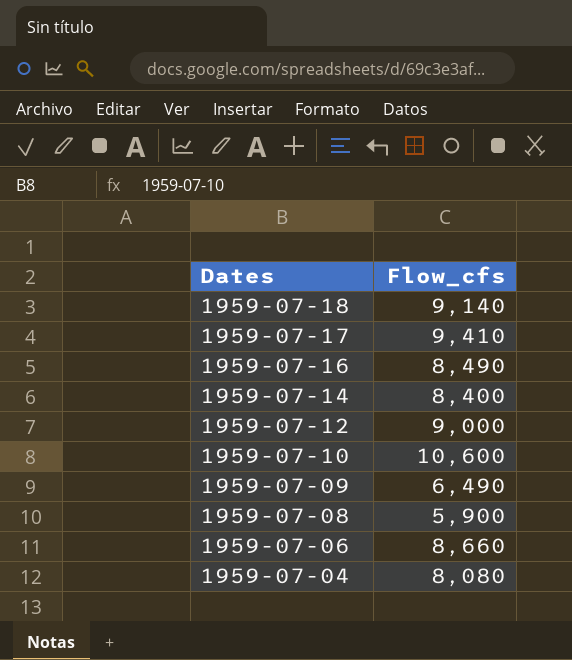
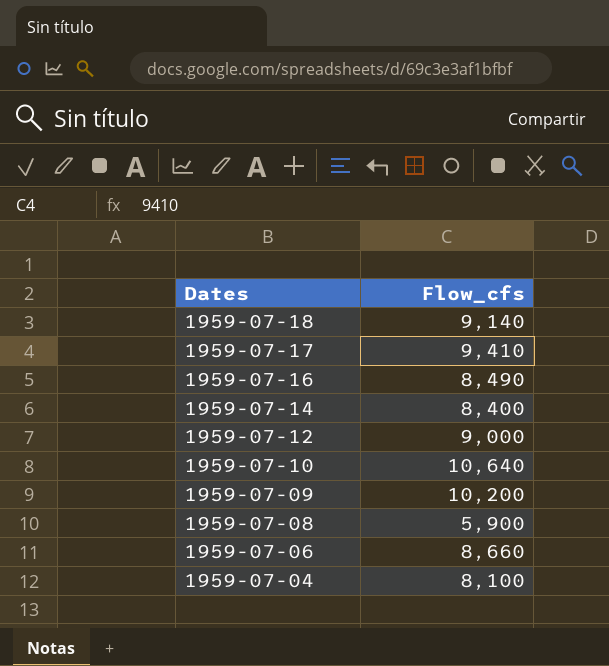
1959-07-10 | Flow_cfs: 10,600 -> 10,640
1959-07-09 | Flow_cfs: 6,490 -> 10,200
1959-07-04 | Flow_cfs: 8,080 -> 8,100

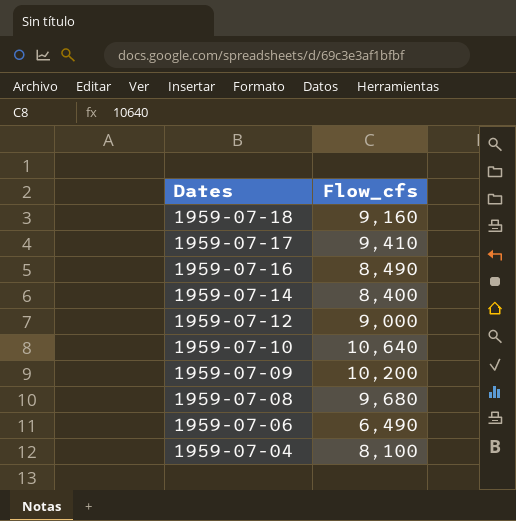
1959-07-18 | Flow_cfs: 9,140 -> 9,160
1959-07-08 | Flow_cfs: 5,900 -> 9,680
1959-07-06 | Flow_cfs: 8,660 -> 6,490

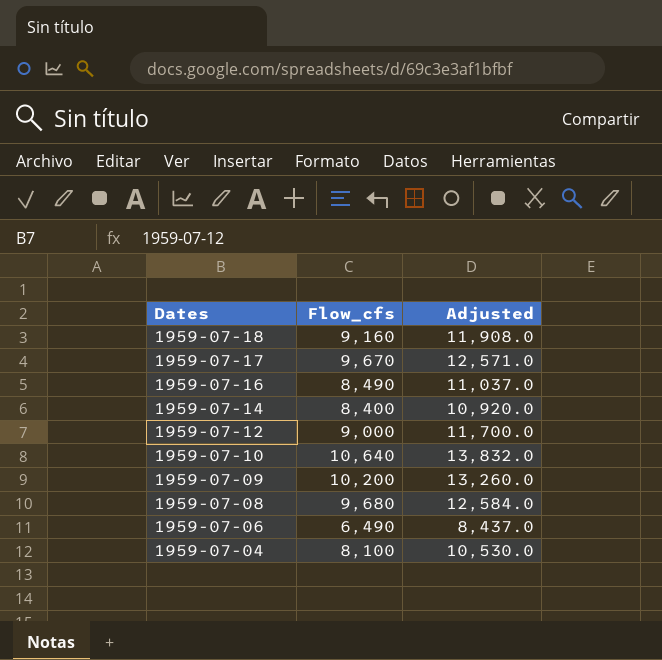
column Adjusted | formula: none -> [Flow_cfs] * 1.3
1959-07-17 | Flow_cfs: 9,410 -> 9,670

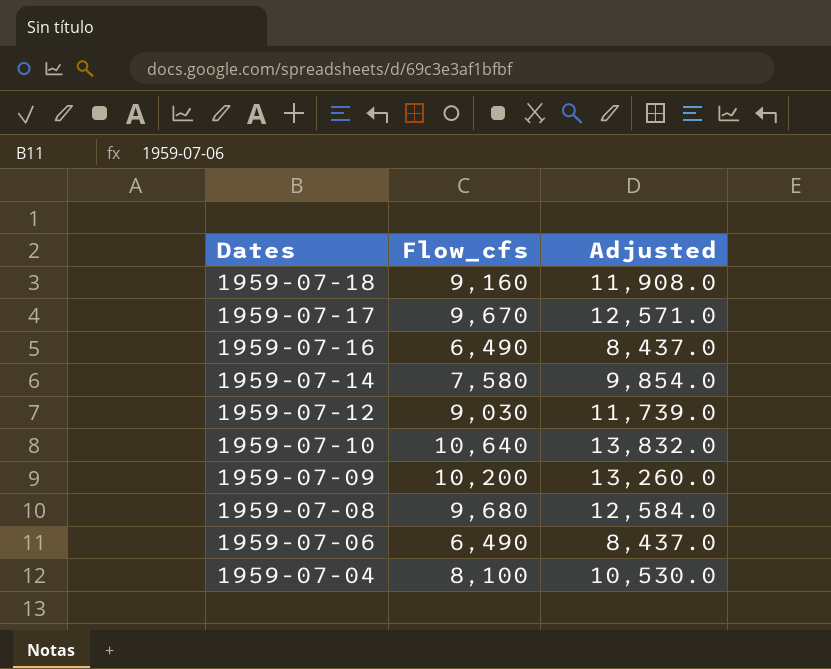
1959-07-16 | Flow_cfs: 8,490 -> 6,490
1959-07-16 | Adjusted: 11,037.0 -> 8,437.0
1959-07-14 | Flow_cfs: 8,400 -> 7,580
1959-07-14 | Adjusted: 10,920.0 -> 9,854.0
1959-07-12 | Flow_cfs: 9,000 -> 9,030
1959-07-12 | Adjusted: 11,700.0 -> 11,739.0

